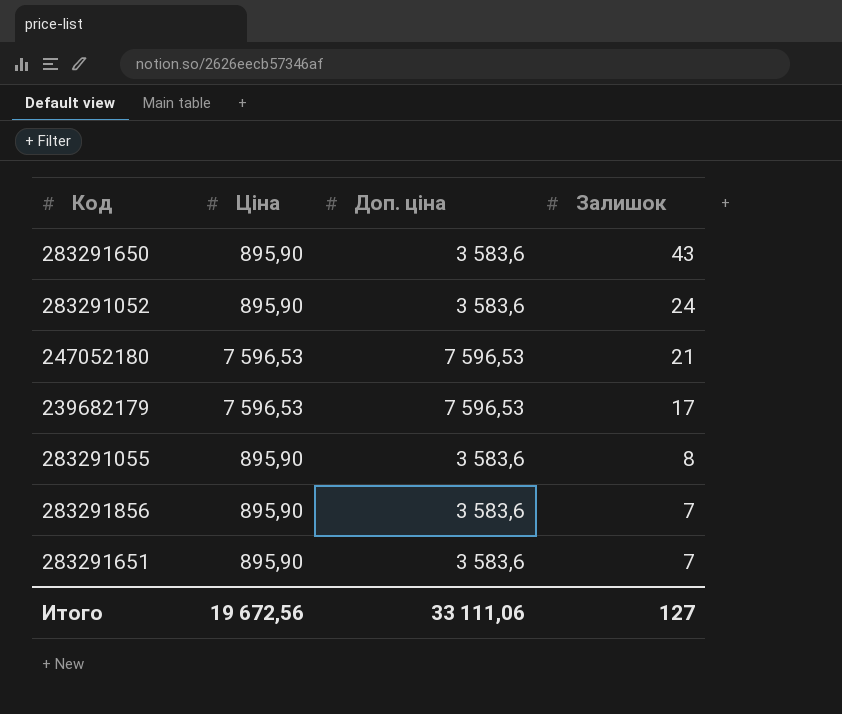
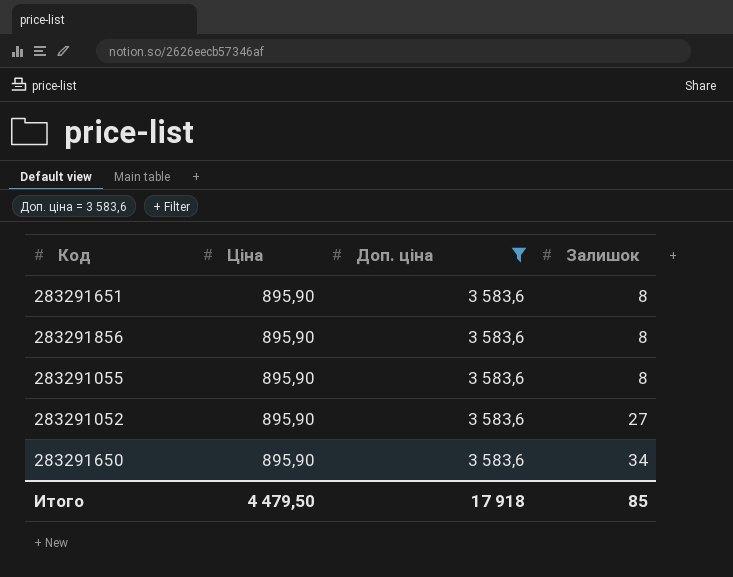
filter: none -> Доп. ціна = 3 583,6
row order: Залишок descending -> Залишок ascending
283291651 | Залишок: 7 -> 8
283291856 | Залишок: 7 -> 8
283291052 | Залишок: 24 -> 27
283291650 | Залишок: 43 -> 34
Итого | Ціна: 19 672,56 -> 4 479,50
Итого | Доп. ціна: 33 111,06 -> 17 918
Итого | Залишок: 127 -> 85

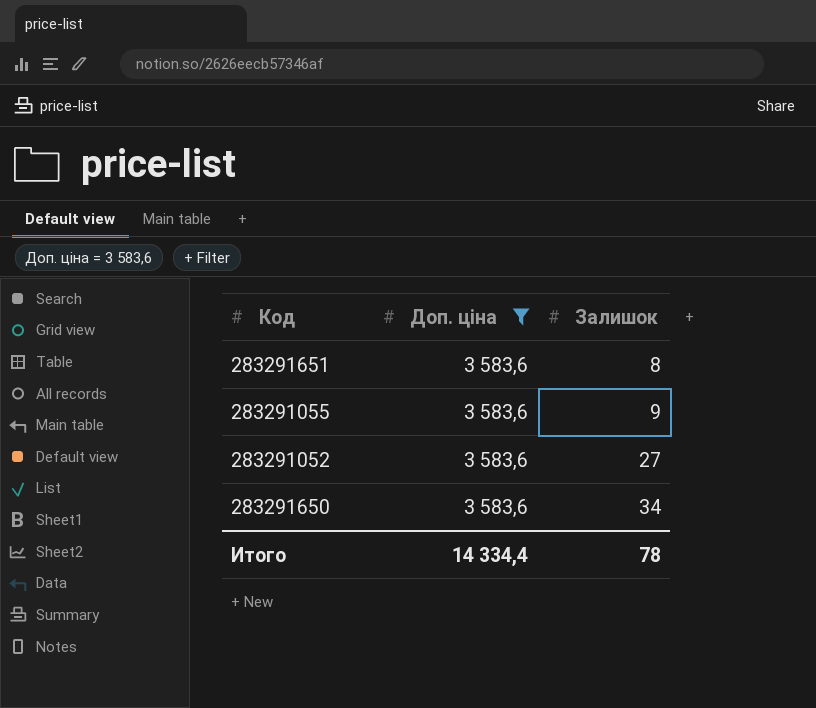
column Ціна | position: 2 -> none
row 283291856: 895,90 | 3 583,6 | 8 -> none
283291055 | Залишок: 8 -> 9
Итого | Доп. ціна: 17 918 -> 14 334,4
Итого | Залишок: 85 -> 78

